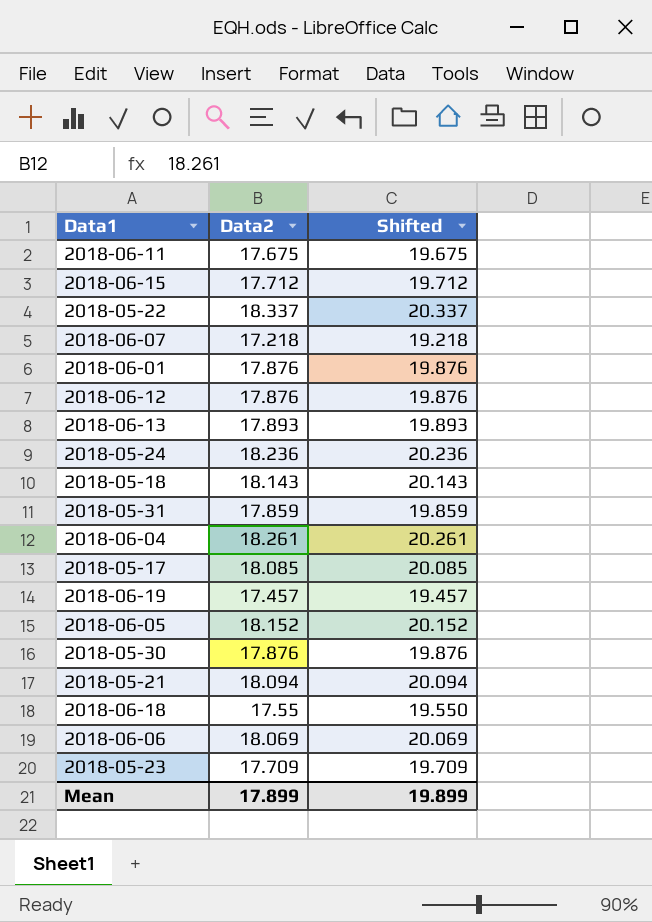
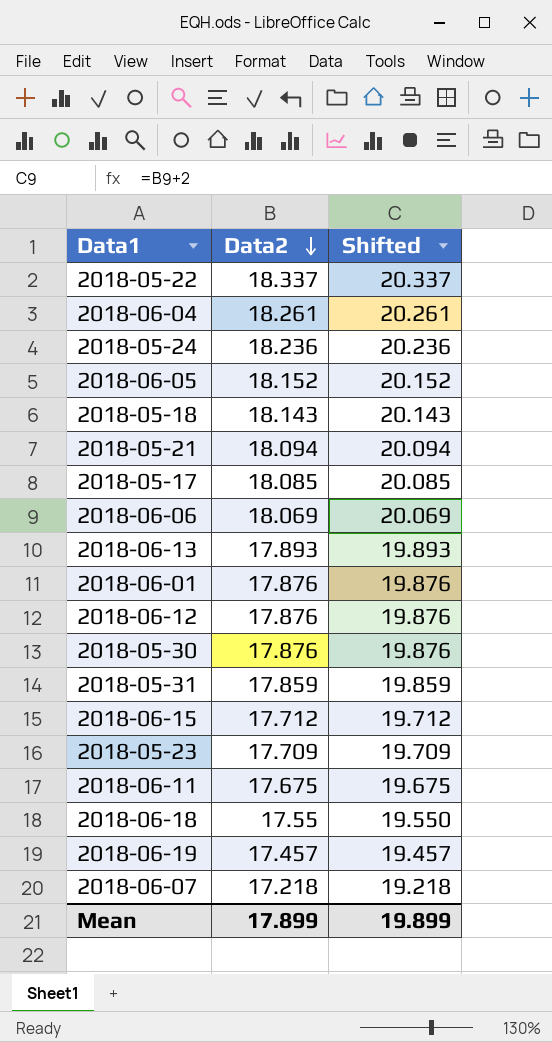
row order: none -> Data2 descending

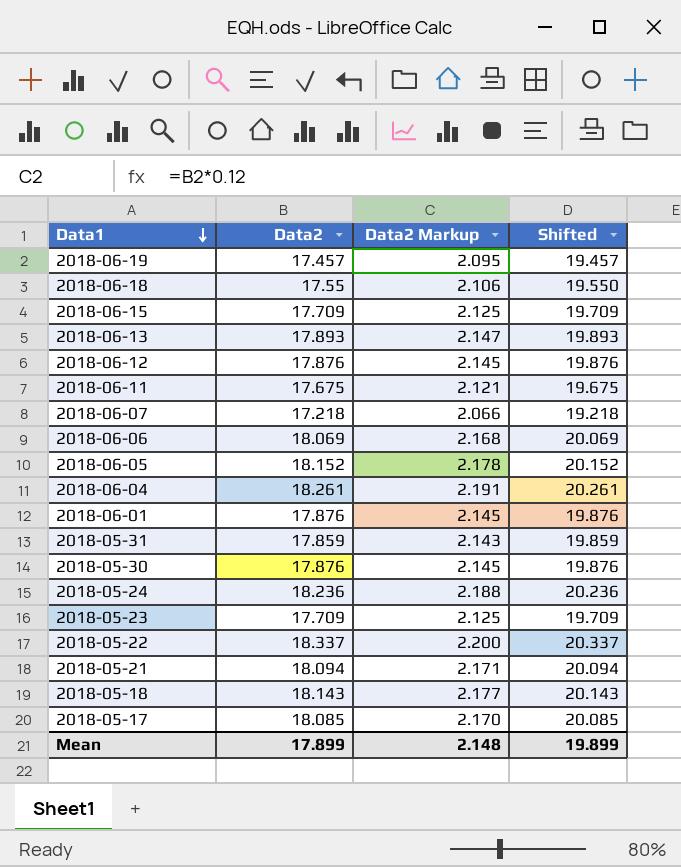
row order: Data2 descending -> Data1 descending
column Data2 Markup | formula: none -> [Data2] * 0.12
2018-06-15 | Data2: 17.712 -> 17.709
2018-06-15 | Shifted: 19.712 -> 19.709

